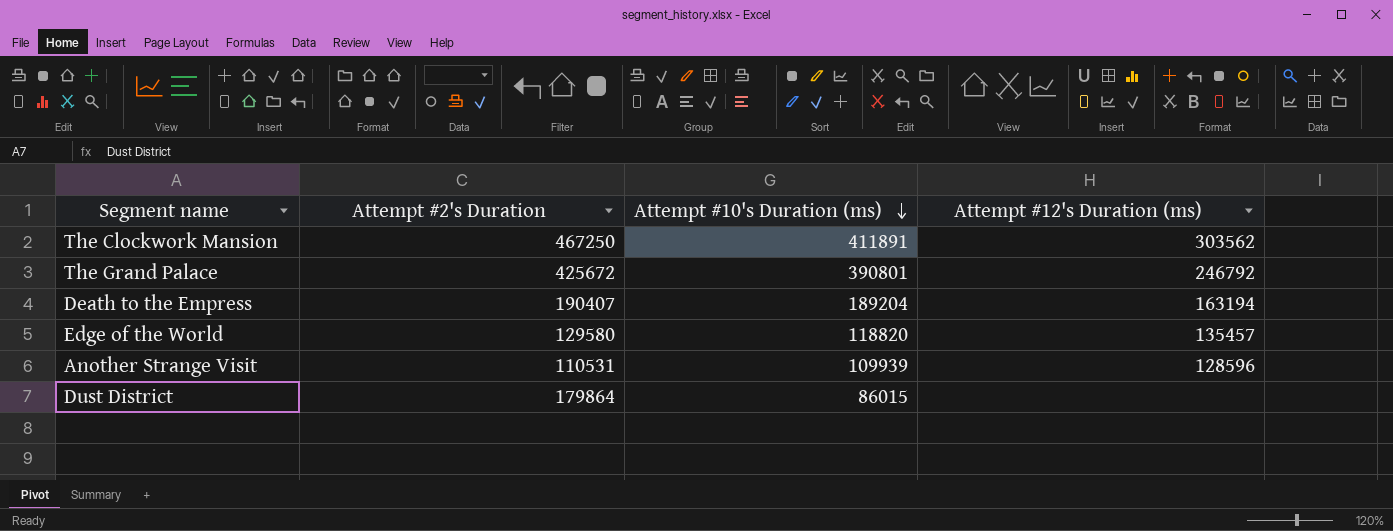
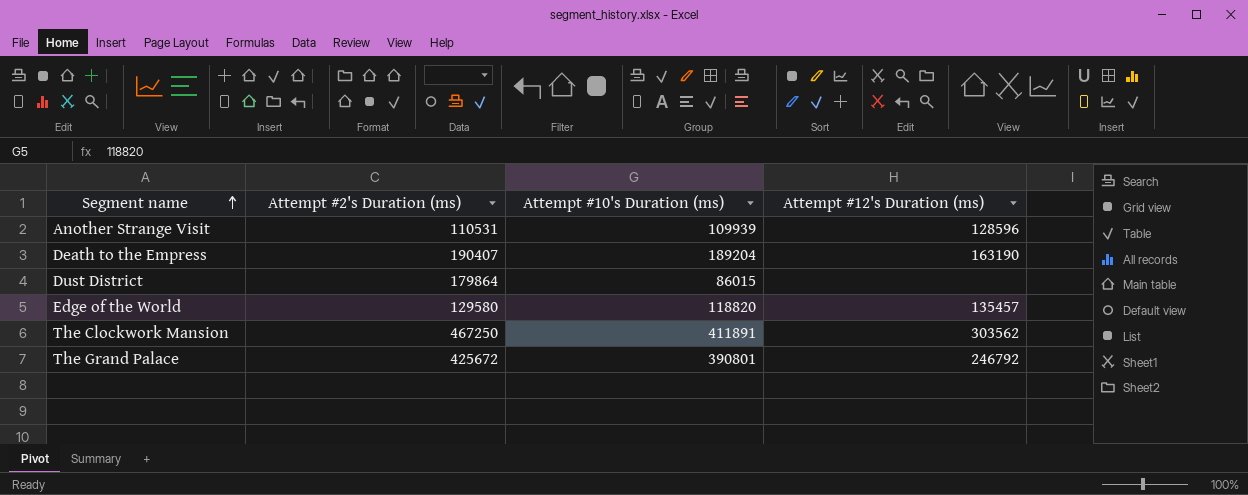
row order: Attempt #10's Duration (ms) descending -> Segment name ascending
column name: Attempt #2's Duration -> Attempt #2's Duration (ms)
Death to the Empress | Attempt #12's Duration (ms): 163194 -> 163190

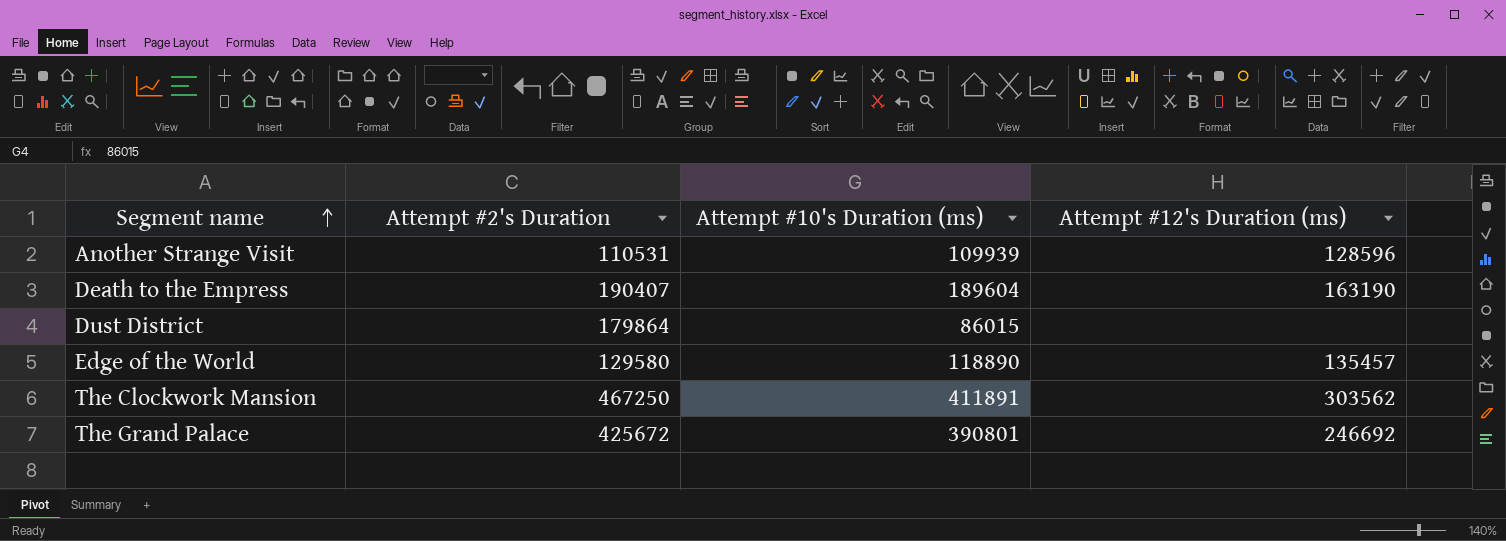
column name: Attempt #2's Duration (ms) -> Attempt #2's Duration
Death to the Empress | Attempt #10's Duration (ms): 189204 -> 189604
Edge of the World | Attempt #10's Duration (ms): 118820 -> 118890
The Grand Palace | Attempt #12's Duration (ms): 246792 -> 246692

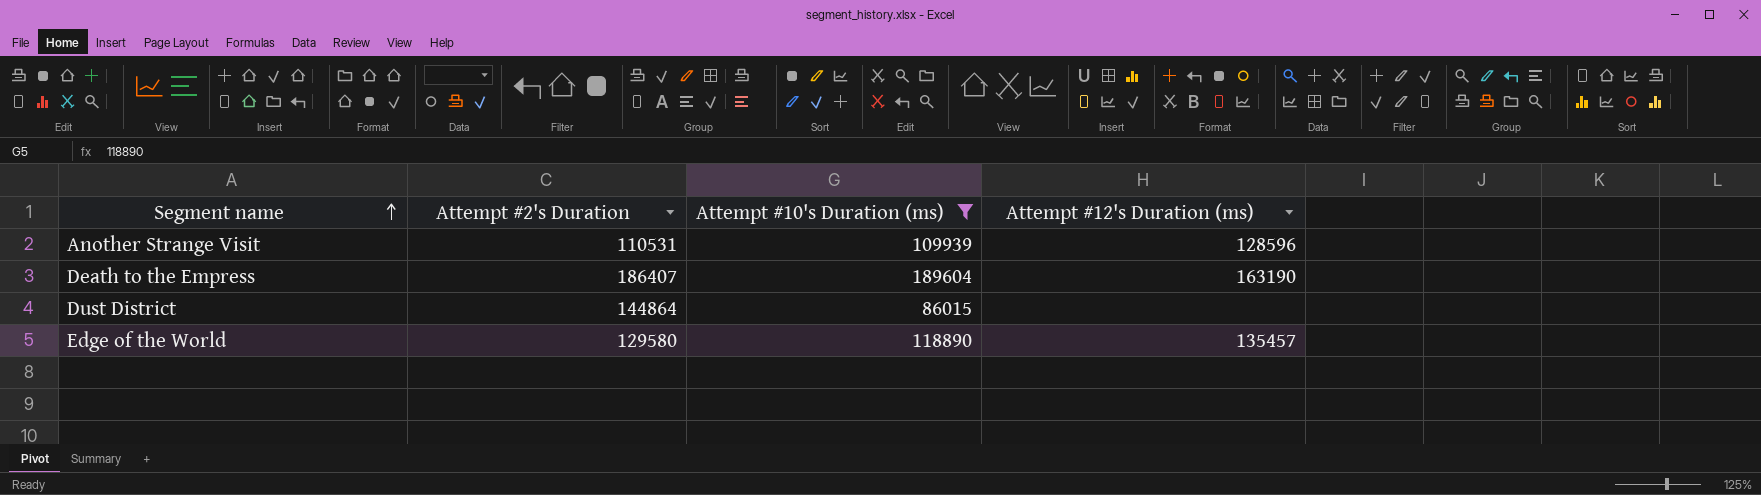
filter: none -> Attempt #10's Duration (ms) <= 189604
Death to the Empress | Attempt #2's Duration: 190407 -> 186407
Dust District | Attempt #2's Duration: 179864 -> 144864

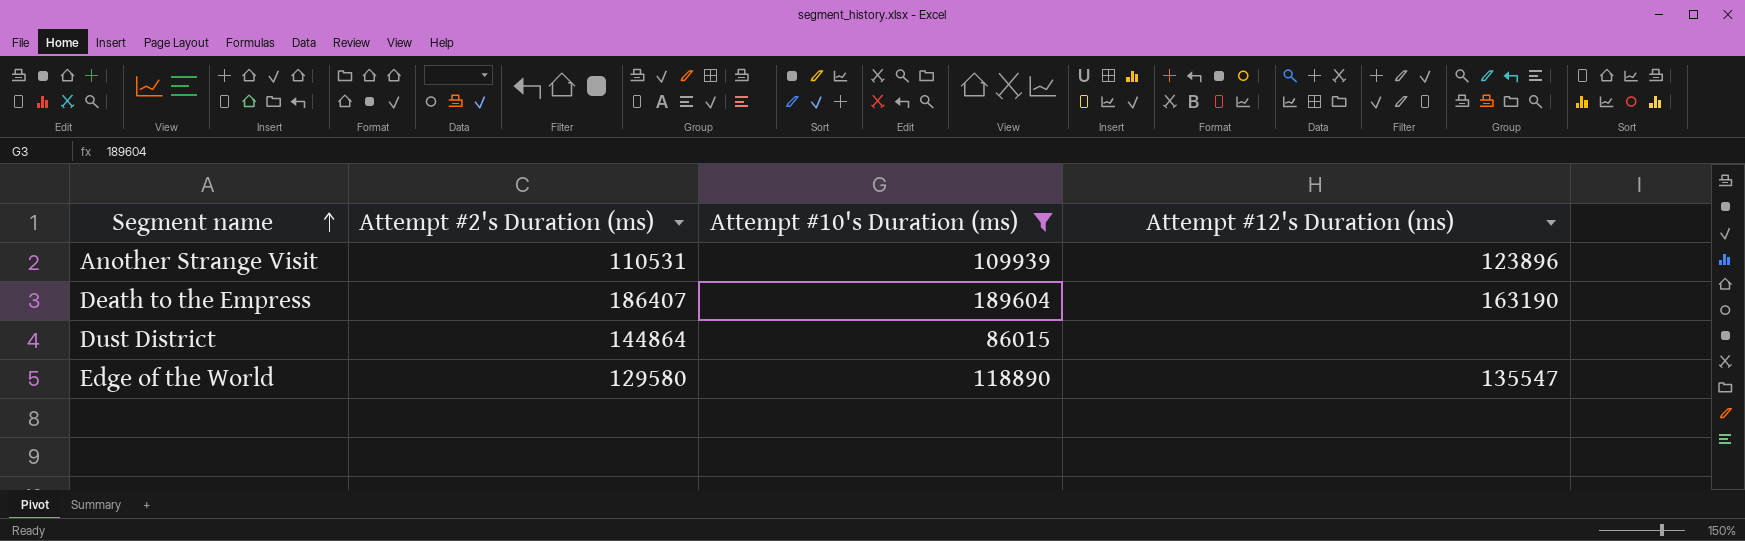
column name: Attempt #2's Duration -> Attempt #2's Duration (ms)
Another Strange Visit | Attempt #12's Duration (ms): 128596 -> 123896
Edge of the World | Attempt #12's Duration (ms): 135457 -> 135547

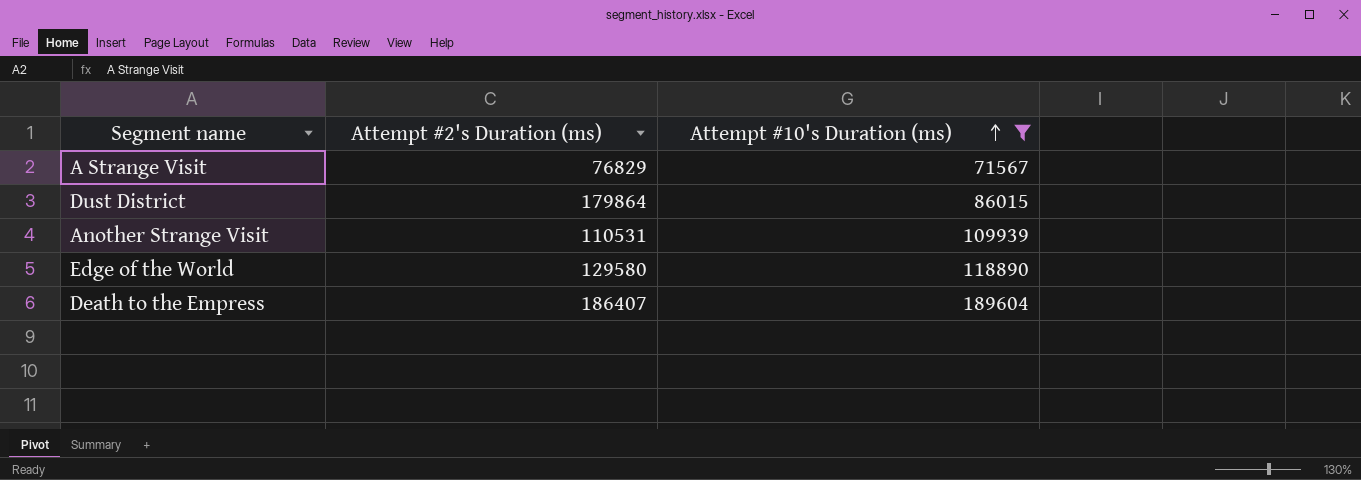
row order: Segment name ascending -> Attempt #10's Duration (ms) ascending
column Attempt #12's Duration (ms) | position: 4 -> none
row A Strange Visit: none -> 76829 | 71567
Dust District | Attempt #2's Duration (ms): 144864 -> 179864

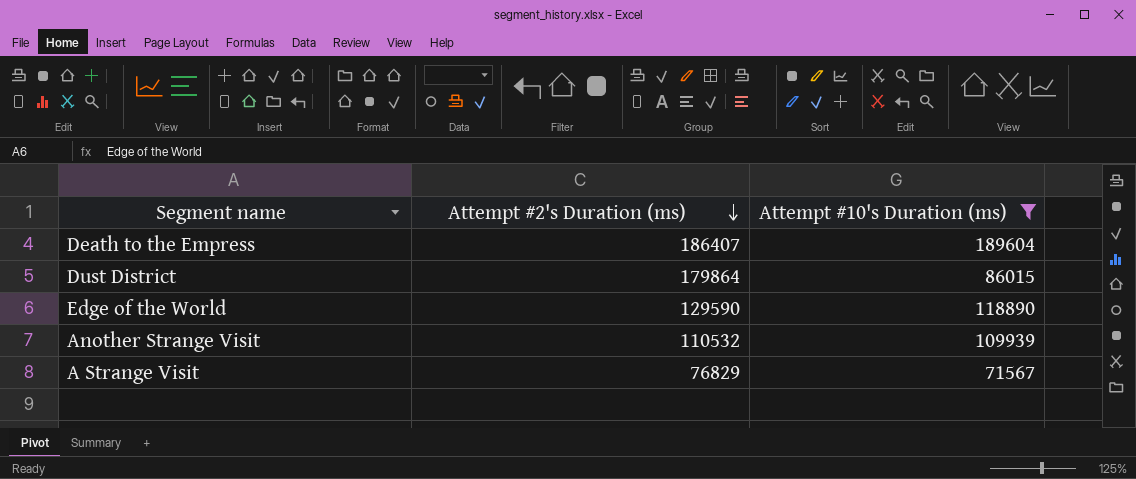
row order: Attempt #10's Duration (ms) ascending -> Attempt #2's Duration (ms) descending
Edge of the World | Attempt #2's Duration (ms): 129580 -> 129590
Another Strange Visit | Attempt #2's Duration (ms): 110531 -> 110532

